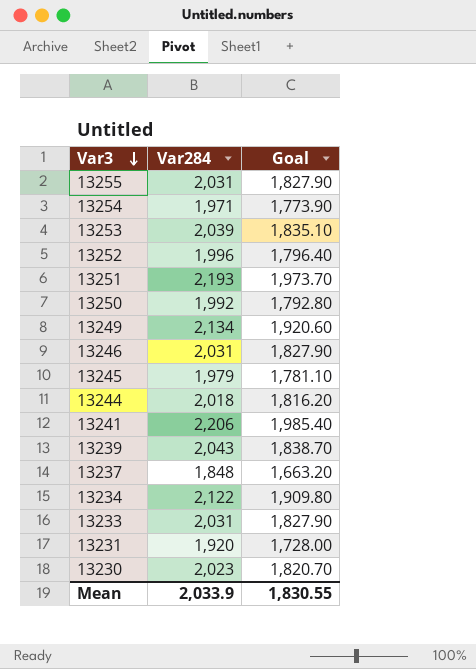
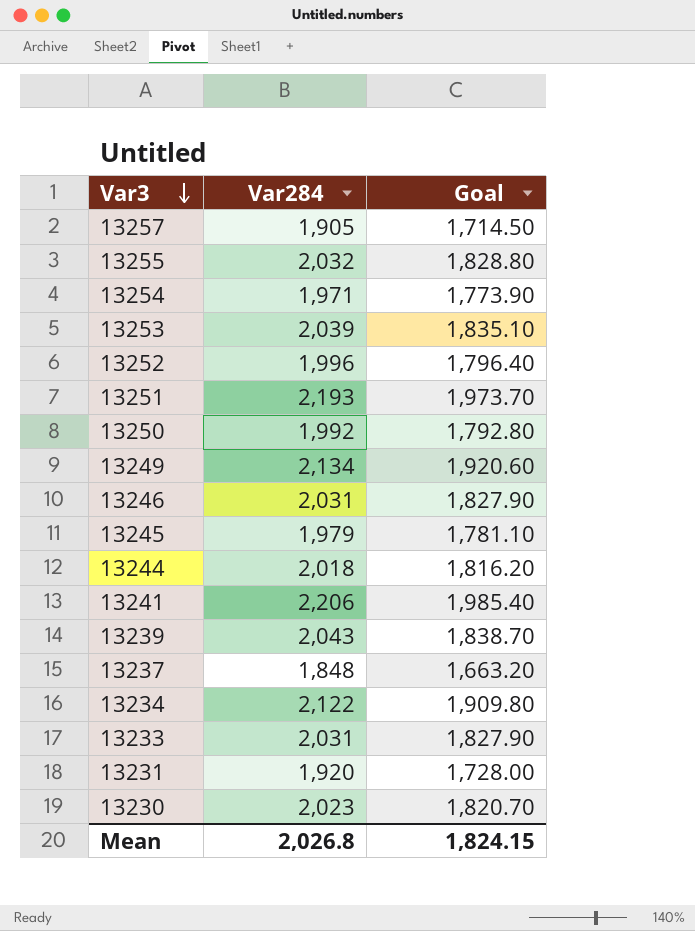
row 13257: none -> 1,905 | 1,714.50
13255 | Var284: 2,031 -> 2,032
13255 | Goal: 1,827.90 -> 1,828.80
Mean | Var284: 2,033.9 -> 2,026.8
Mean | Goal: 1,830.55 -> 1,824.15

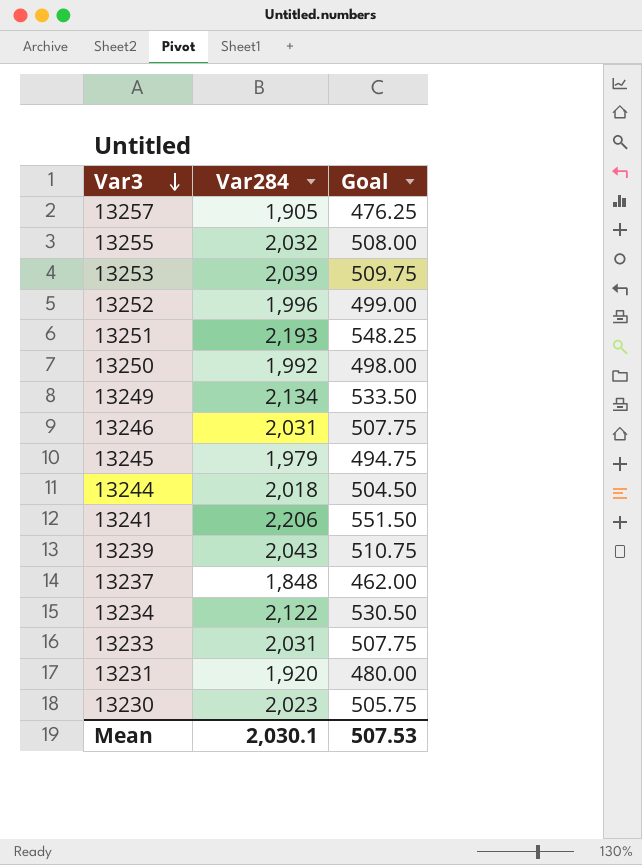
column Goal | formula: [Var284] * 0.9 -> [Var284] * 0.25
row 13254: 1,971 | 1,773.90 -> none
Mean | Var284: 2,026.8 -> 2,030.1
Mean | Goal: 1,824.15 -> 507.53

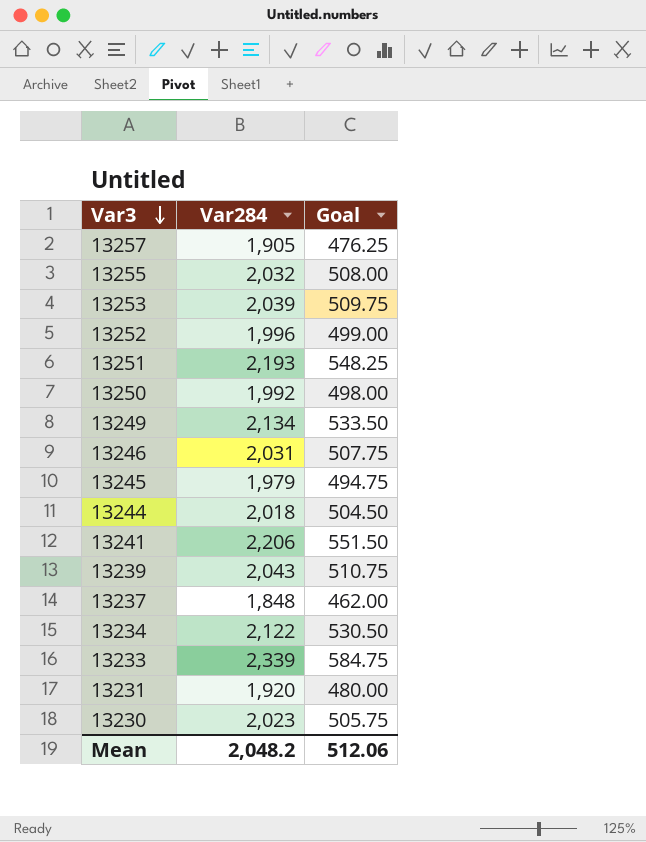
13233 | Var284: 2,031 -> 2,339
13233 | Goal: 507.75 -> 584.75
Mean | Var284: 2,030.1 -> 2,048.2
Mean | Goal: 507.53 -> 512.06

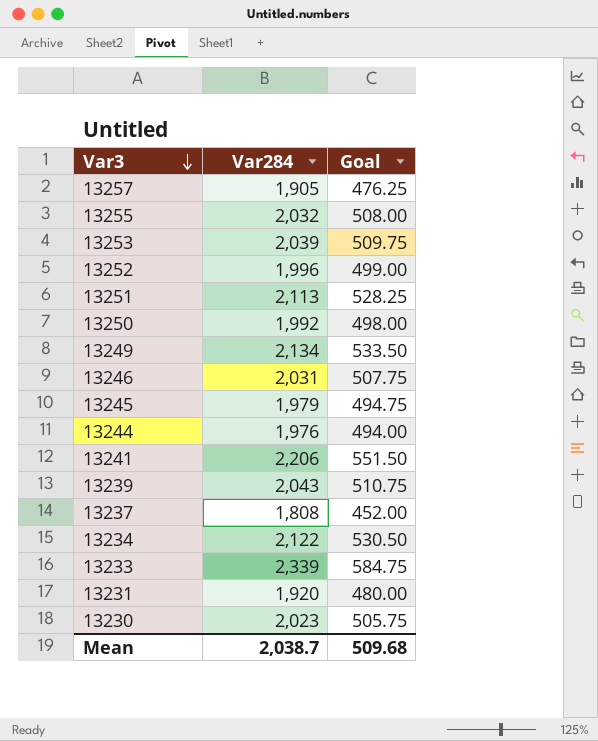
13251 | Var284: 2,193 -> 2,113
13251 | Goal: 548.25 -> 528.25
13244 | Var284: 2,018 -> 1,976
13244 | Goal: 504.50 -> 494.00
13237 | Var284: 1,848 -> 1,808
13237 | Goal: 462.00 -> 452.00
Mean | Var284: 2,048.2 -> 2,038.7
Mean | Goal: 512.06 -> 509.68

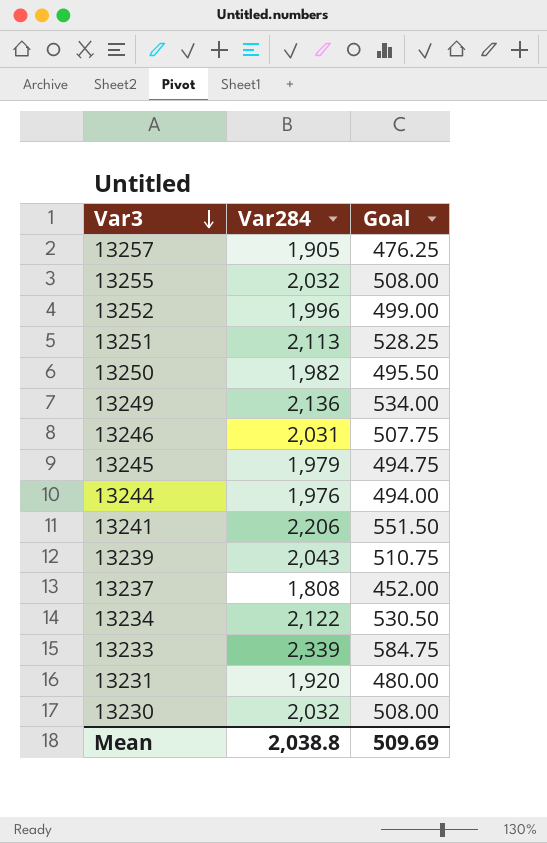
row 13253: 2,039 | 509.75 -> none
13250 | Var284: 1,992 -> 1,982
13250 | Goal: 498.00 -> 495.50
13249 | Var284: 2,134 -> 2,136
13249 | Goal: 533.50 -> 534.00
13230 | Var284: 2,023 -> 2,032
13230 | Goal: 505.75 -> 508.00
Mean | Var284: 2,038.7 -> 2,038.8
Mean | Goal: 509.68 -> 509.69

